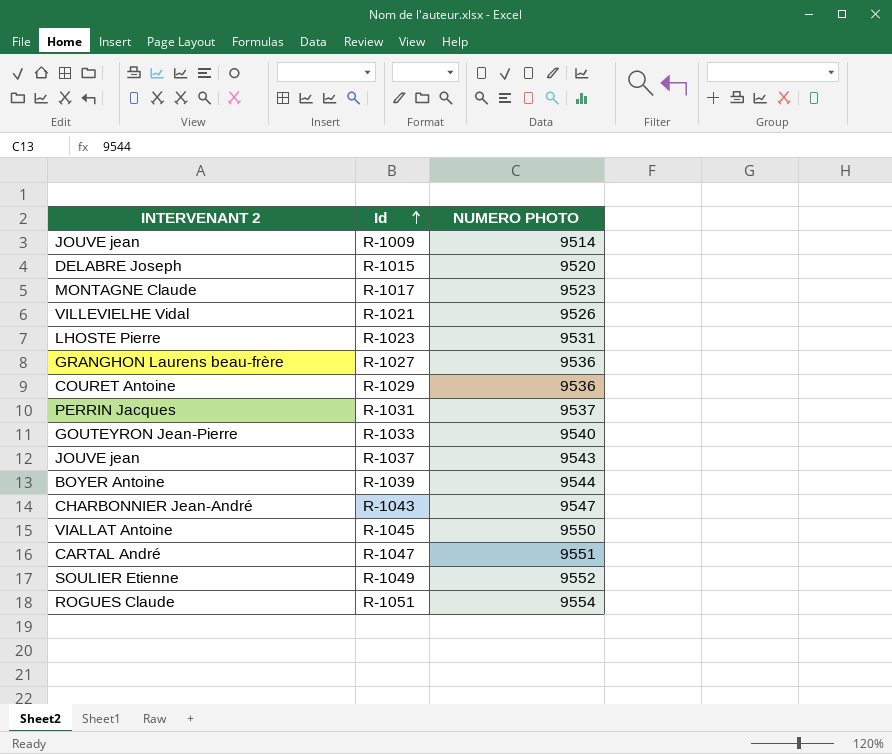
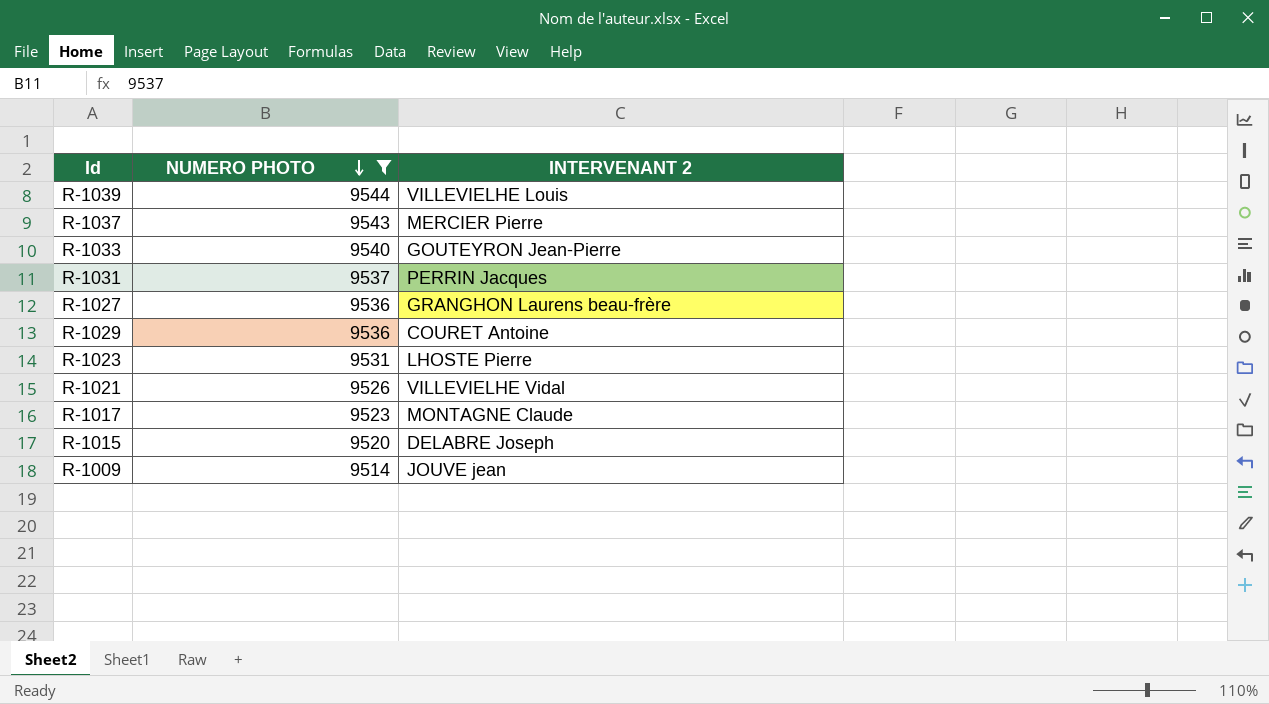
filter: none -> NUMERO PHOTO <= 9544
row order: Id ascending -> NUMERO PHOTO descending
column INTERVENANT 2 | position: 1 -> 3
R-1039 | INTERVENANT 2: BOYER Antoine -> VILLEVIELHE Louis
R-1037 | INTERVENANT 2: JOUVE jean -> MERCIER Pierre

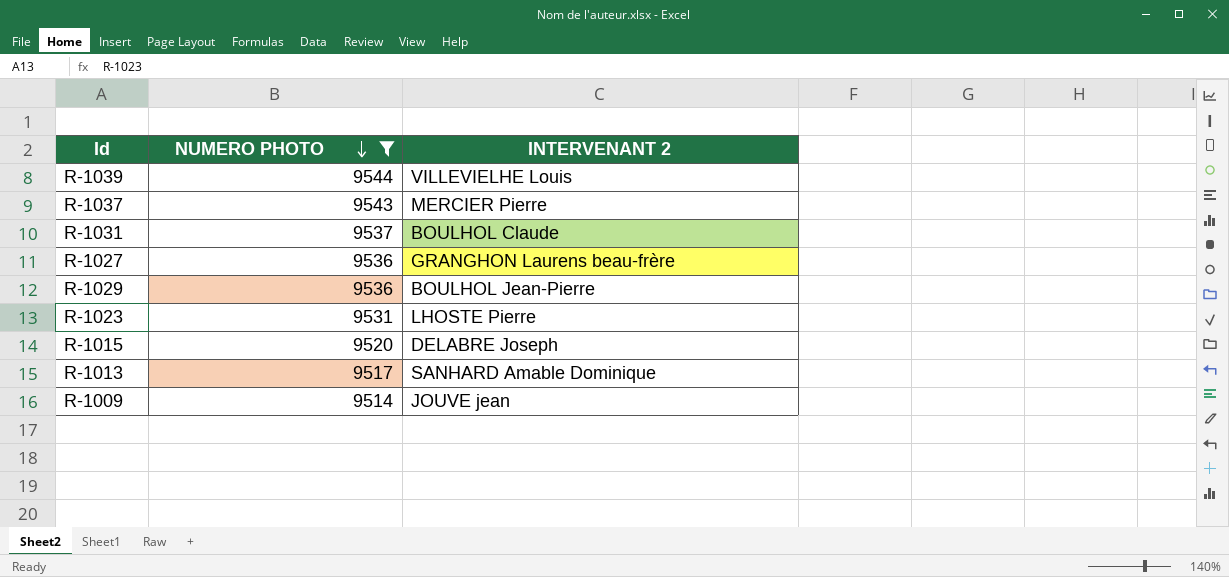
row R-1033: 9540 | GOUTEYRON Jean-Pierre -> none
row R-1021: 9526 | VILLEVIELHE Vidal -> none
row R-1017: 9523 | MONTAGNE Claude -> none
R-1031 | INTERVENANT 2: PERRIN Jacques -> BOULHOL Claude
R-1029 | INTERVENANT 2: COURET Antoine -> BOULHOL Jean-Pierre
row R-1013: none -> 9517 | SANHARD Amable Dominique

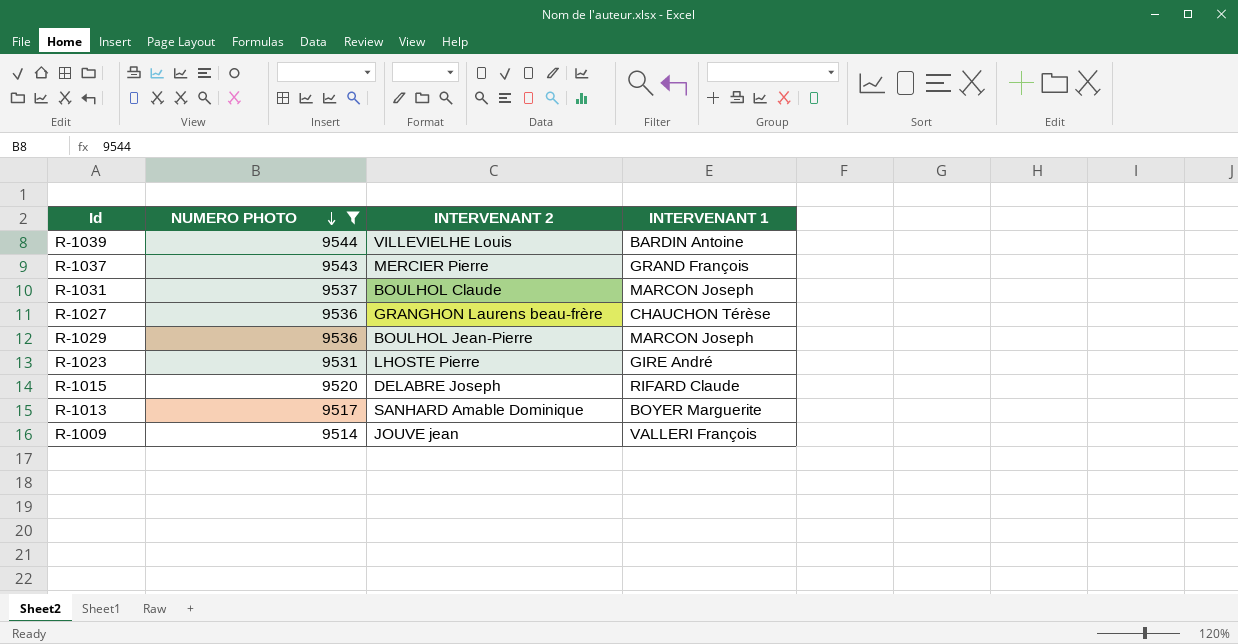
column INTERVENANT 1 | position: none -> 4

